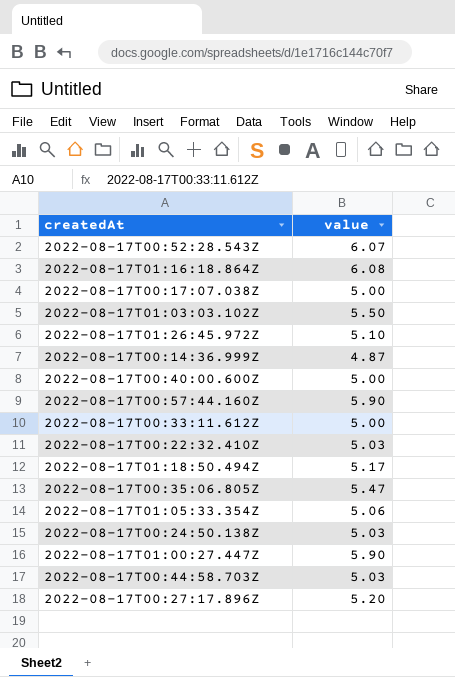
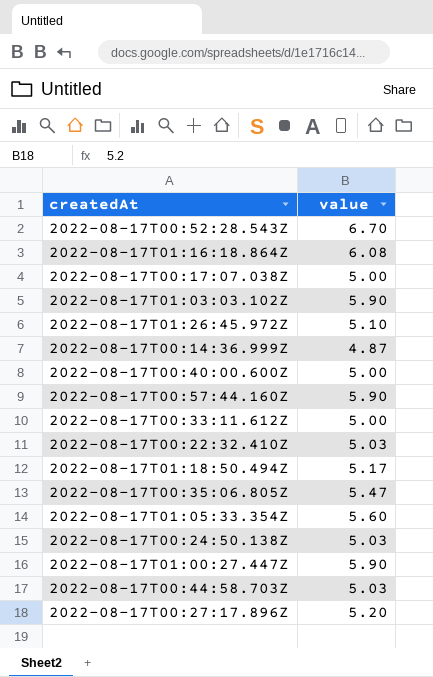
2022-08-17T00:52:28.543Z | value: 6.07 -> 6.70
2022-08-17T01:03:03.102Z | value: 5.50 -> 5.90
2022-08-17T01:05:33.354Z | value: 5.06 -> 5.60

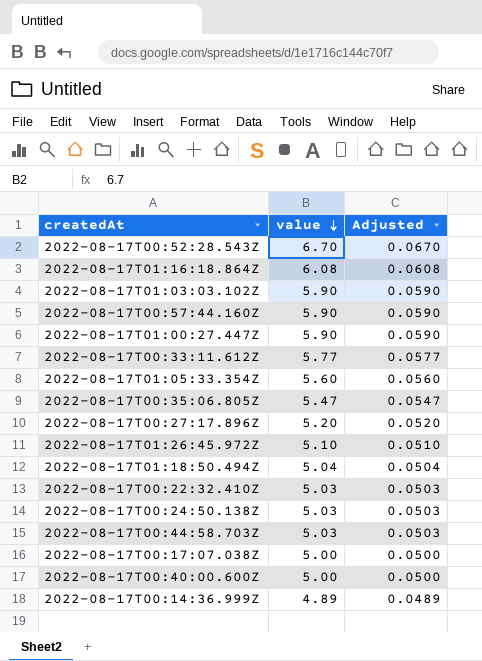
row order: none -> value descending
column Adjusted | formula: none -> [value] * 0.01
2022-08-17T00:33:11.612Z | value: 5.00 -> 5.77
2022-08-17T01:18:50.494Z | value: 5.17 -> 5.04
2022-08-17T00:14:36.999Z | value: 4.87 -> 4.89

